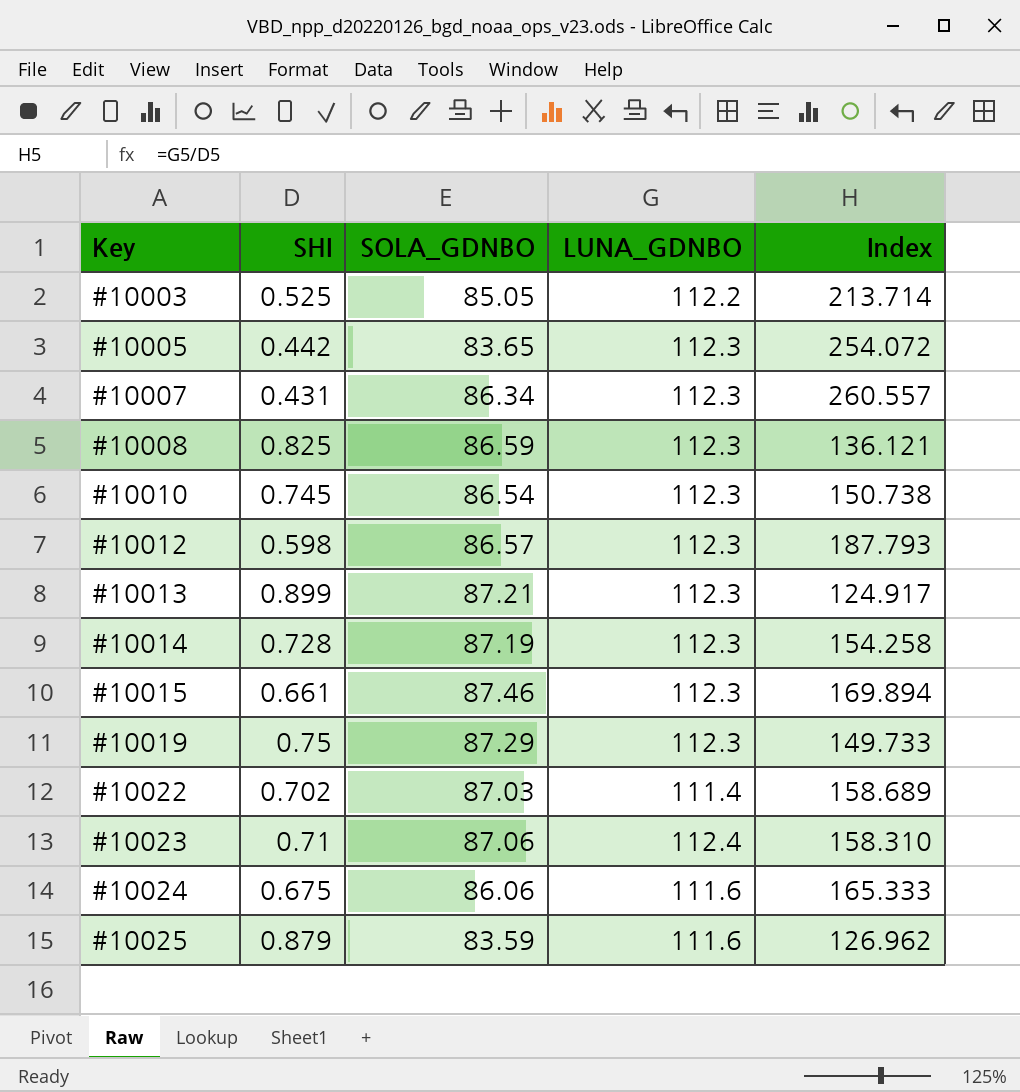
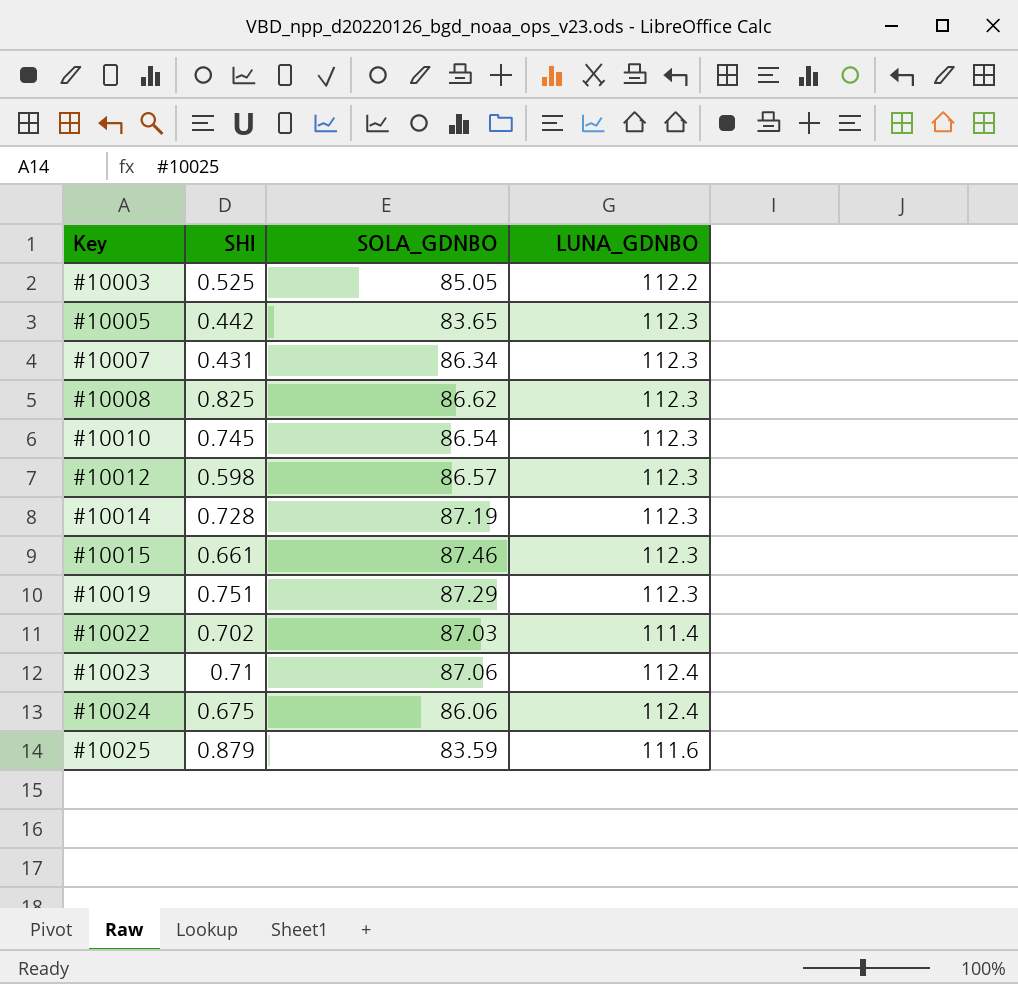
column Index | formula: [LUNA_GDNBO] / [SHI] -> none
row #10013: 0.899 | 87.21 | 112.3 | 124.917 -> none
#10008 | SOLA_GDNBO: 86.59 -> 86.62
#10019 | SHI: 0.75 -> 0.751
#10024 | LUNA_GDNBO: 111.6 -> 112.4

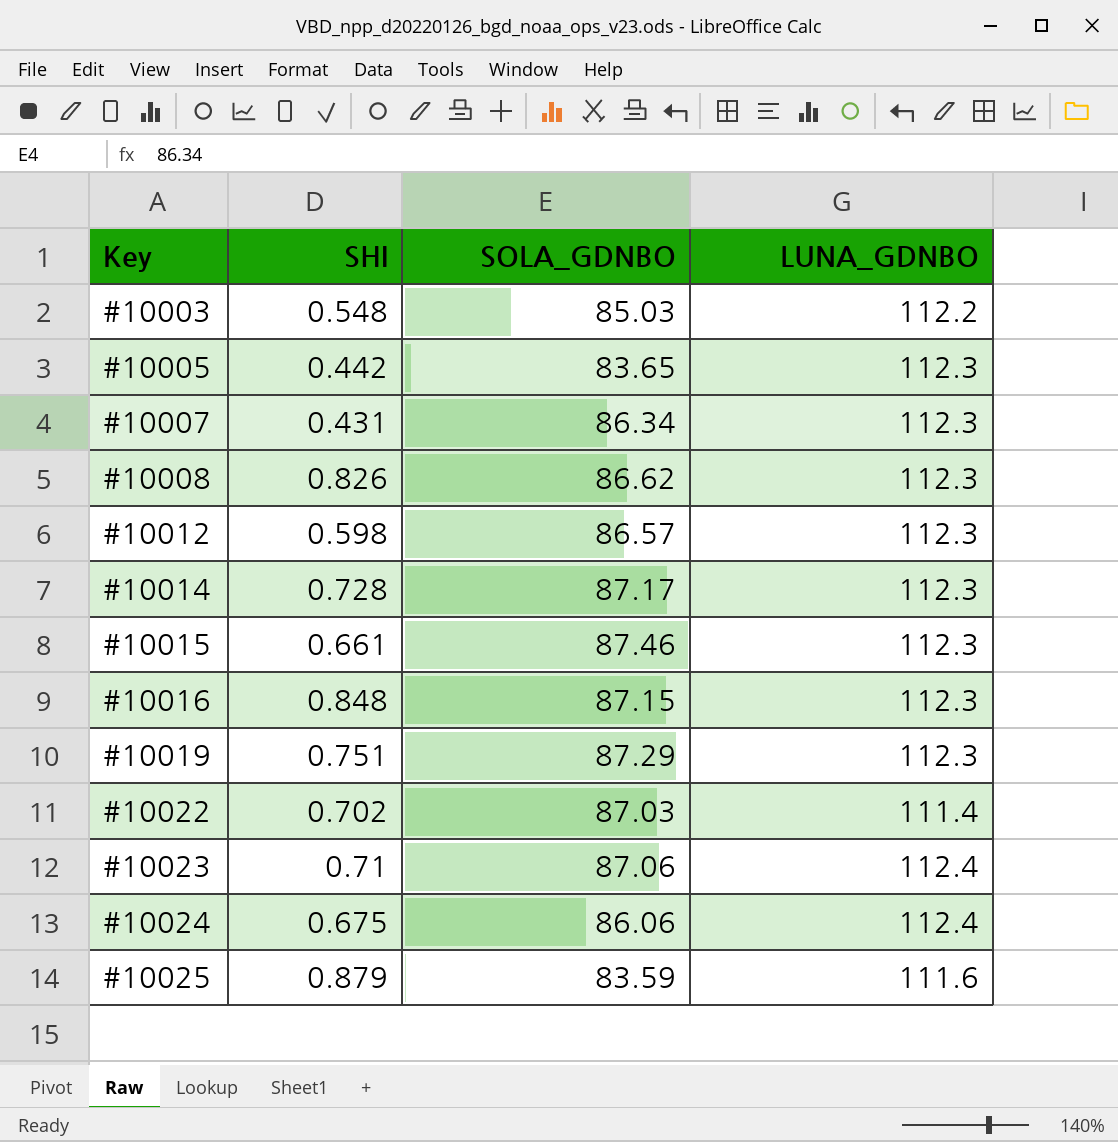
row #10010: 0.745 | 86.54 | 112.3 -> none
#10003 | SHI: 0.525 -> 0.548
#10003 | SOLA_GDNBO: 85.05 -> 85.03
#10008 | SHI: 0.825 -> 0.826
#10014 | SOLA_GDNBO: 87.19 -> 87.17
row #10016: none -> 0.848 | 87.15 | 112.3

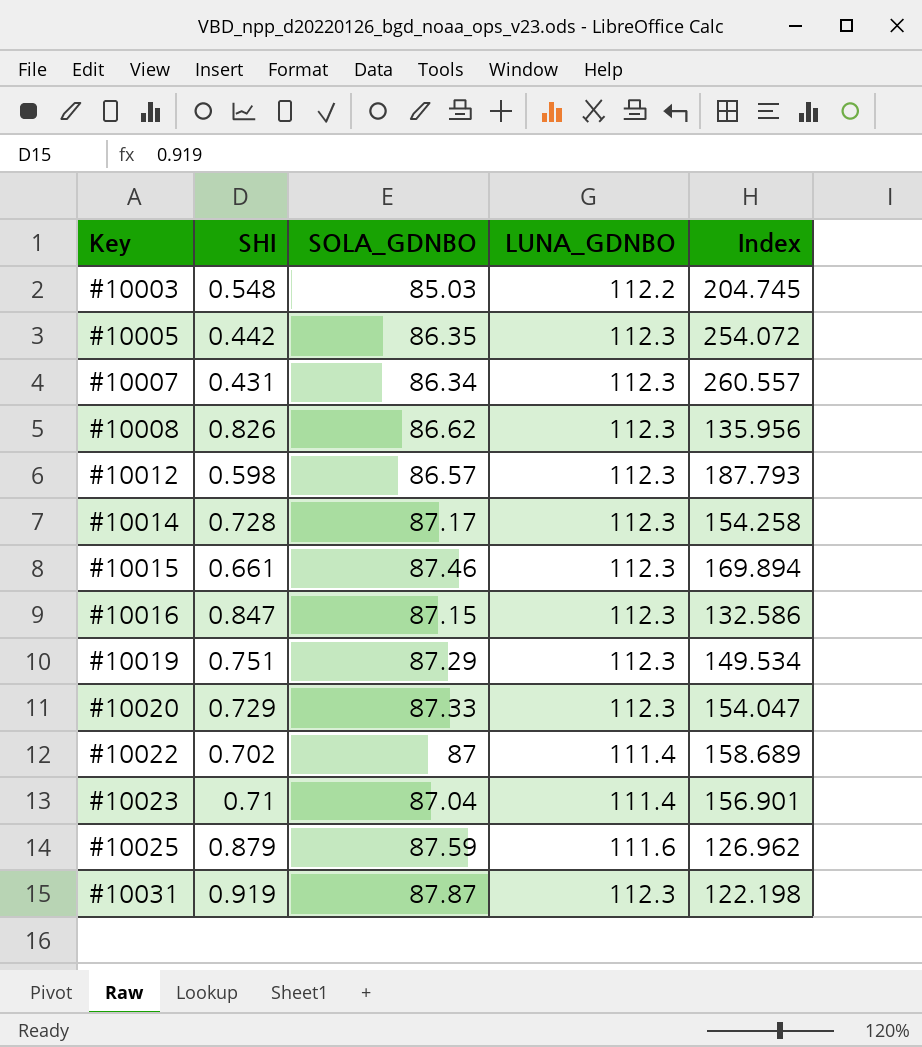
column Index | formula: none -> [LUNA_GDNBO] / [SHI]
row #10024: 0.675 | 86.06 | 112.4 -> none
#10005 | SOLA_GDNBO: 83.65 -> 86.35
#10016 | SHI: 0.848 -> 0.847
row #10020: none -> 0.729 | 87.33 | 112.3 | 154.047
#10022 | SOLA_GDNBO: 87.03 -> 87
#10023 | SOLA_GDNBO: 87.06 -> 87.04
#10023 | LUNA_GDNBO: 112.4 -> 111.4
#10025 | SOLA_GDNBO: 83.59 -> 87.59
row #10031: none -> 0.919 | 87.87 | 112.3 | 122.198

